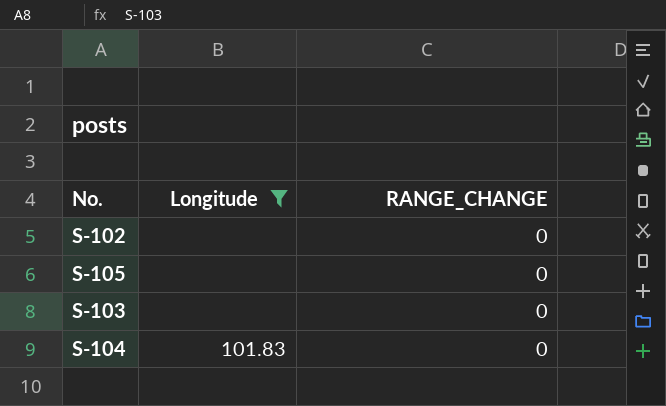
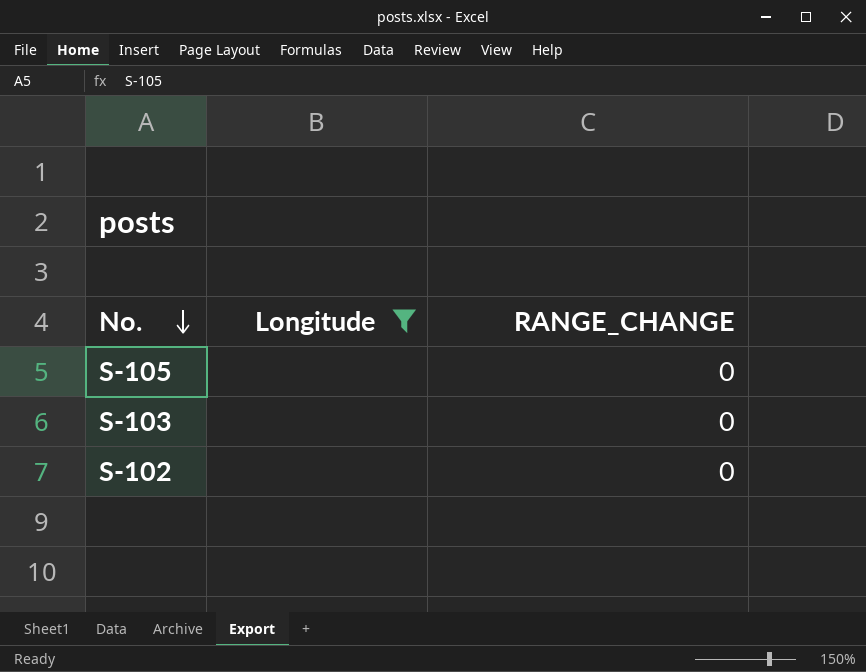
row order: none -> No. descending
row S-104: 101.83 | 0 -> none

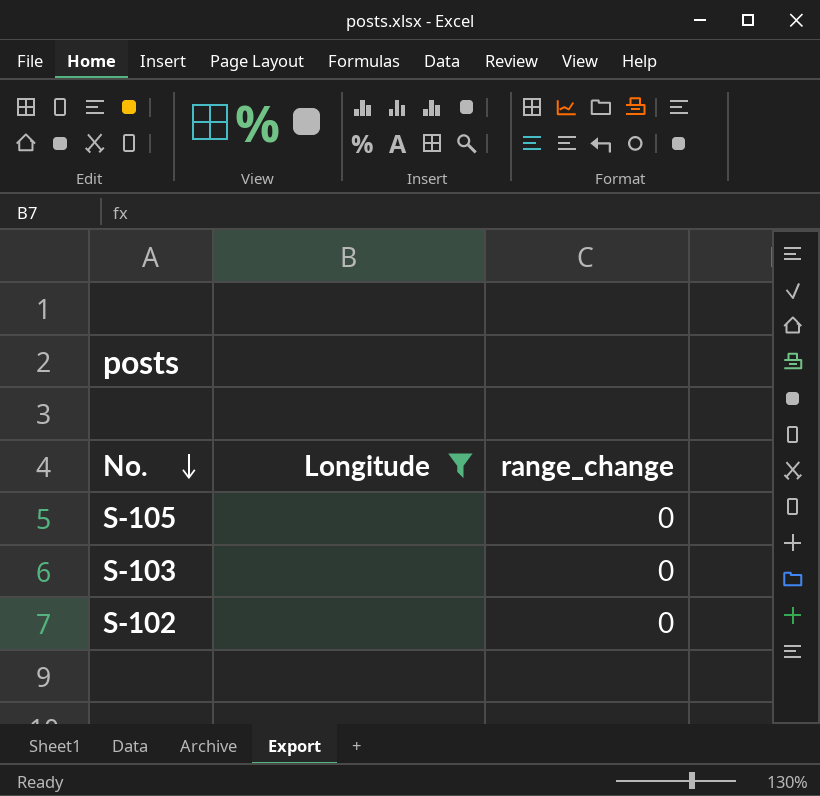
column name: RANGE_CHANGE -> range_change

